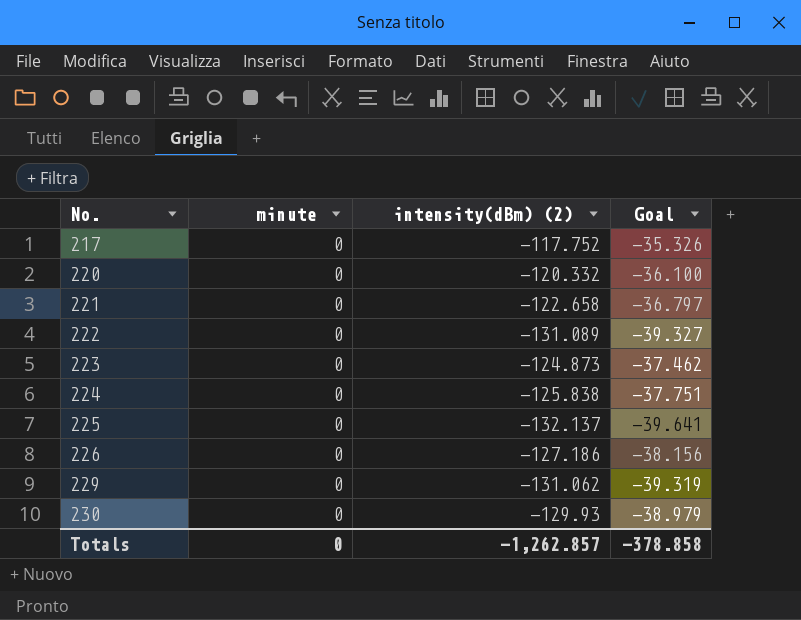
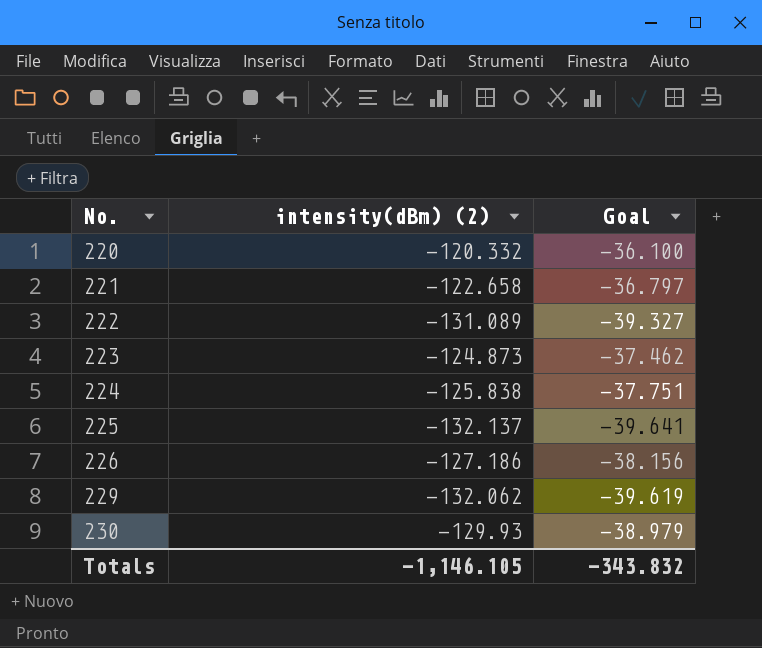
column minute | position: 2 -> none
row 217: 0 | -117.752 | -35.326 -> none
229 | intensity(dBm) (2): -131.062 -> -132.062
229 | Goal: -39.319 -> -39.619
Totals | intensity(dBm) (2): -1,262.857 -> -1,146.105
Totals | Goal: -378.858 -> -343.832

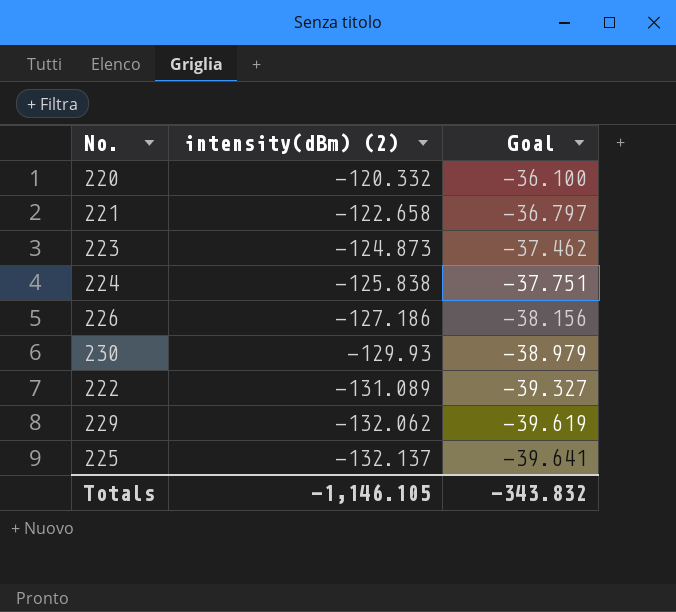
row order: No. ascending -> intensity(dBm) (2) descending

